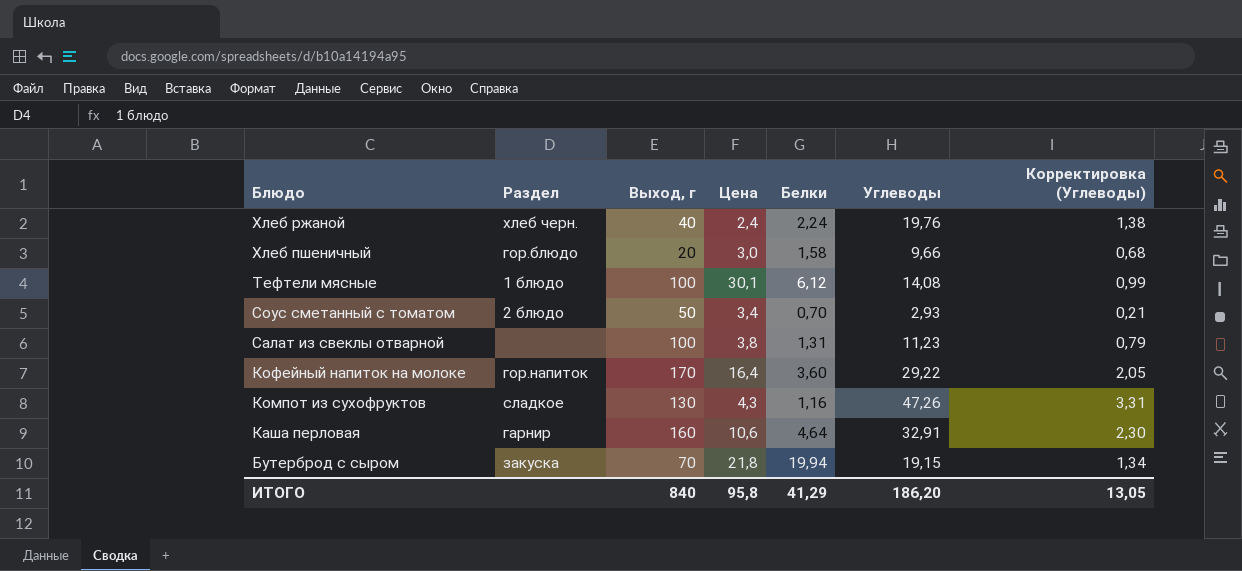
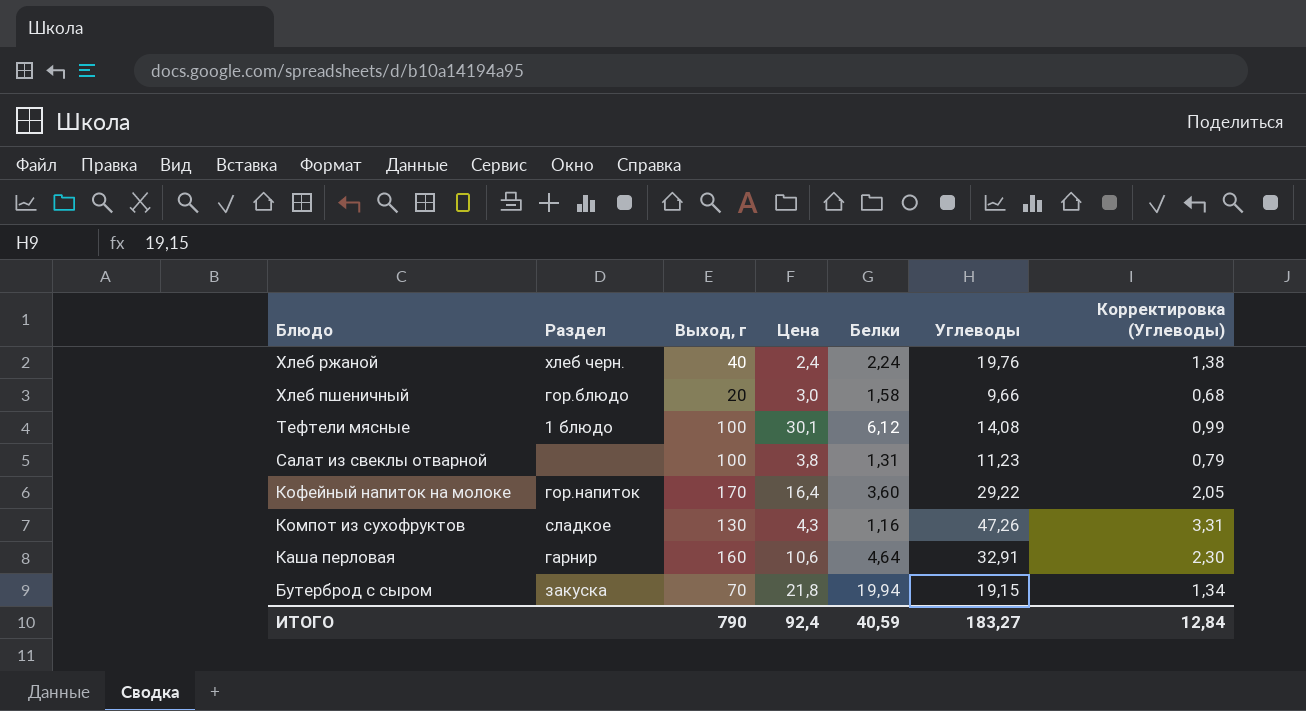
row Соус сметанный с томатом: 2 блюдо | 50 | 3,4 | 0,70 | 2,93 | 0,21 -> none
ИТОГО | Выход, г: 840 -> 790
ИТОГО | Цена: 95,8 -> 92,4
ИТОГО | Белки: 41,29 -> 40,59
ИТОГО | Углеводы: 186,20 -> 183,27
ИТОГО | Корректировка (Углеводы): 13,05 -> 12,84

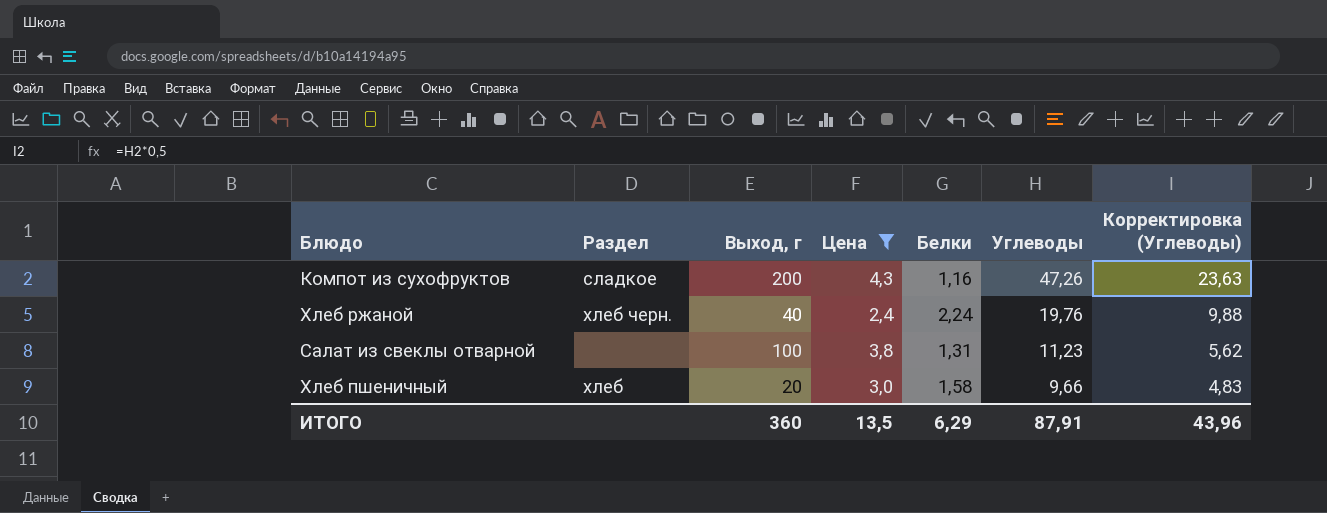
filter: none -> Цена <= 4,3
row order: Блюдо descending -> Углеводы descending
column Корректировка (Углеводы) | formula: [Углеводы] * 0,07 -> [Углеводы] * 0,5
Компот из сухофруктов | Выход, г: 130 -> 200
Хлеб пшеничный | Раздел: гор.блюдо -> хлеб
ИТОГО | Выход, г: 790 -> 360
ИТОГО | Цена: 92,4 -> 13,5
ИТОГО | Белки: 40,59 -> 6,29
ИТОГО | Углеводы: 183,27 -> 87,91
ИТОГО | Корректировка (Углеводы): 12,84 -> 43,96

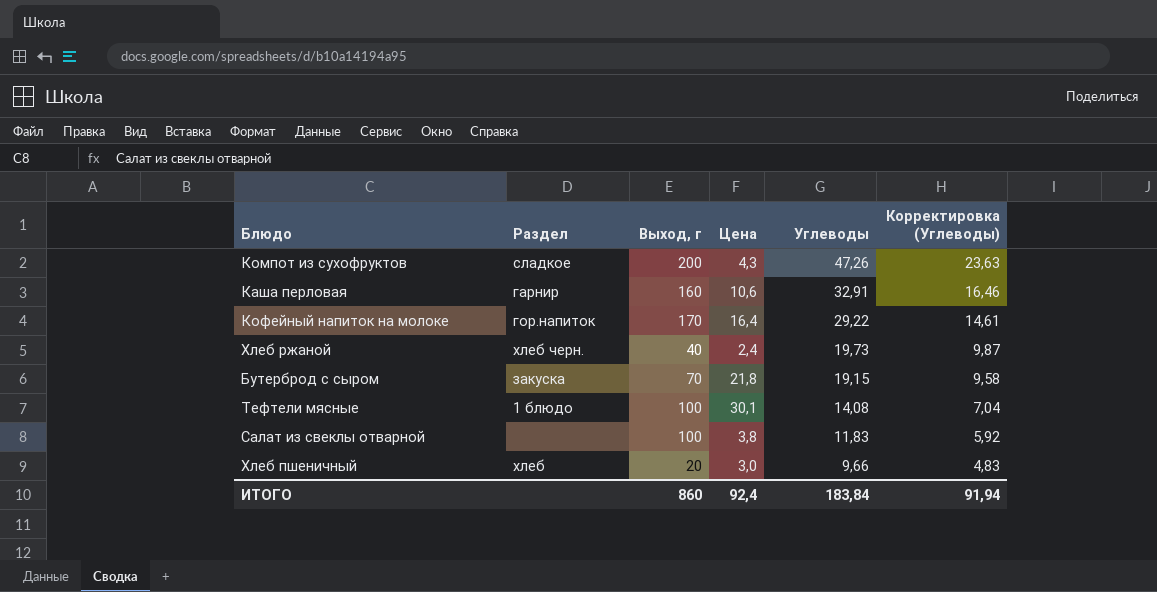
filter: Цена <= 4,3 -> none
column Белки | position: 5 -> none
Хлеб ржаной | Углеводы: 19,76 -> 19,73
Хлеб ржаной | Корректировка (Углеводы): 9,88 -> 9,87
Салат из свеклы отварной | Углеводы: 11,23 -> 11,83
Салат из свеклы отварной | Корректировка (Углеводы): 5,62 -> 5,92
ИТОГО | Выход, г: 360 -> 860
ИТОГО | Цена: 13,5 -> 92,4
ИТОГО | Углеводы: 87,91 -> 183,84
ИТОГО | Корректировка (Углеводы): 43,96 -> 91,94

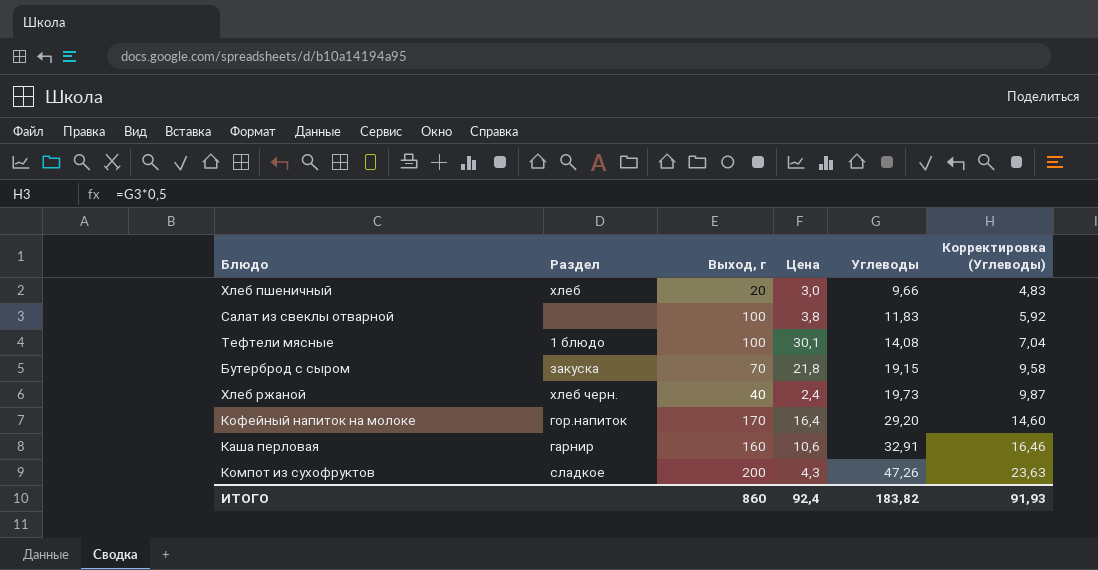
row order: Углеводы descending -> Углеводы ascending
Кофейный напиток на молоке | Углеводы: 29,22 -> 29,20
Кофейный напиток на молоке | Корректировка (Углеводы): 14,61 -> 14,60
ИТОГО | Углеводы: 183,84 -> 183,82
ИТОГО | Корректировка (Углеводы): 91,94 -> 91,93

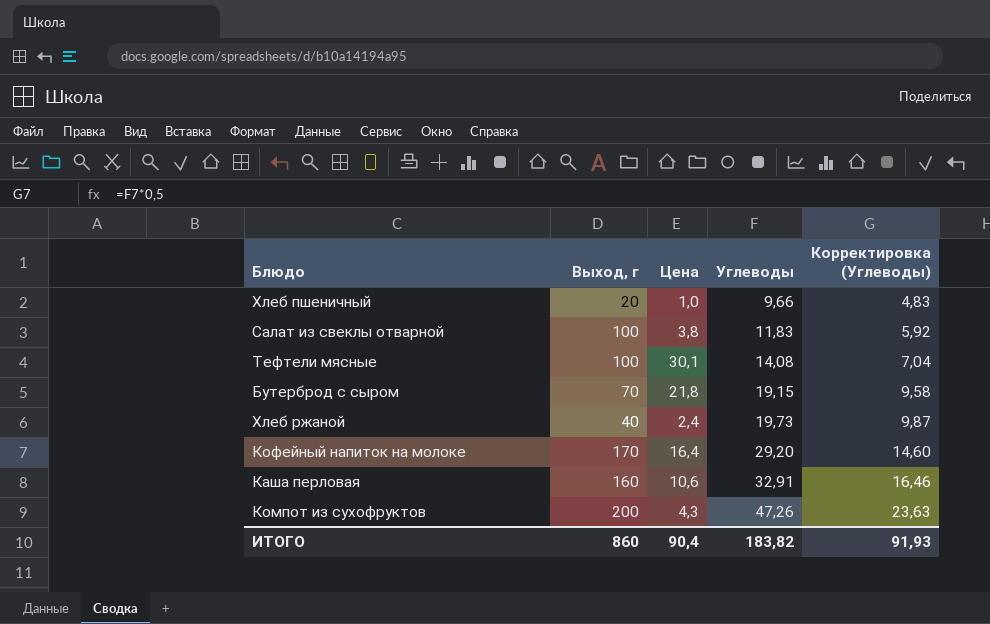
column Раздел | position: 2 -> none
Хлеб пшеничный | Цена: 3,0 -> 1,0
ИТОГО | Цена: 92,4 -> 90,4

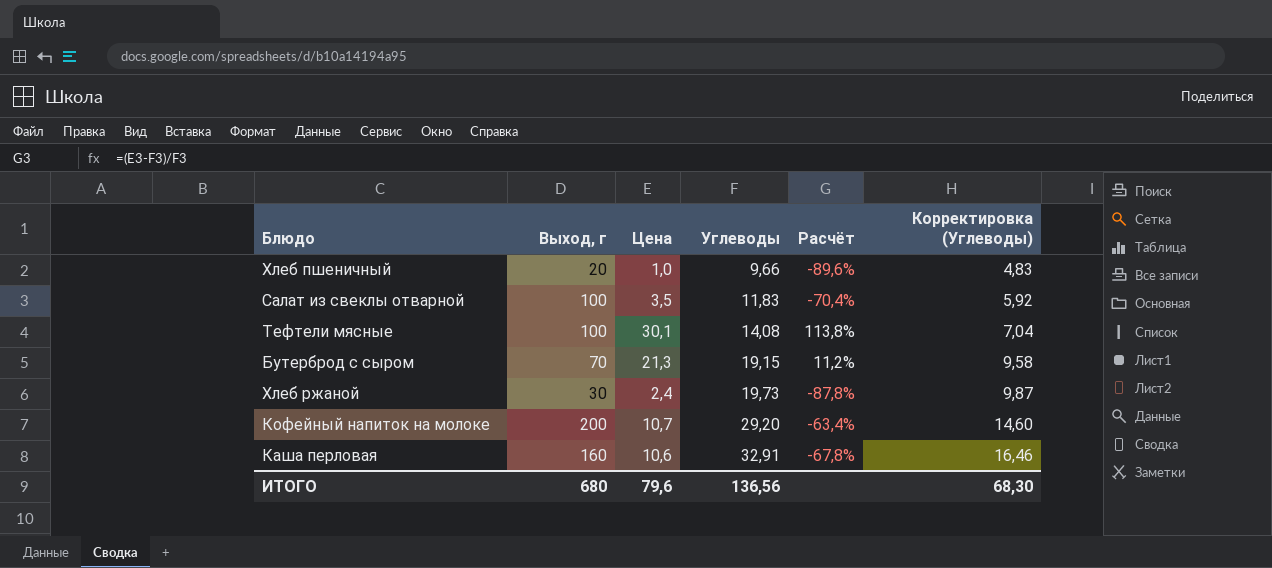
column Расчёт | formula: none -> ([Цена] - [Углеводы]) / [Углеводы]
row Компот из сухофруктов: 200 | 4,3 | 47,26 | 23,63 -> none
Салат из свеклы отварной | Цена: 3,8 -> 3,5
Бутерброд с сыром | Цена: 21,8 -> 21,3
Хлеб ржаной | Выход, г: 40 -> 30
Кофейный напиток на молоке | Выход, г: 170 -> 200
Кофейный напиток на молоке | Цена: 16,4 -> 10,7
ИТОГО | Выход, г: 860 -> 680
ИТОГО | Цена: 90,4 -> 79,6
ИТОГО | Углеводы: 183,82 -> 136,56
ИТОГО | Корректировка (Углеводы): 91,93 -> 68,30

